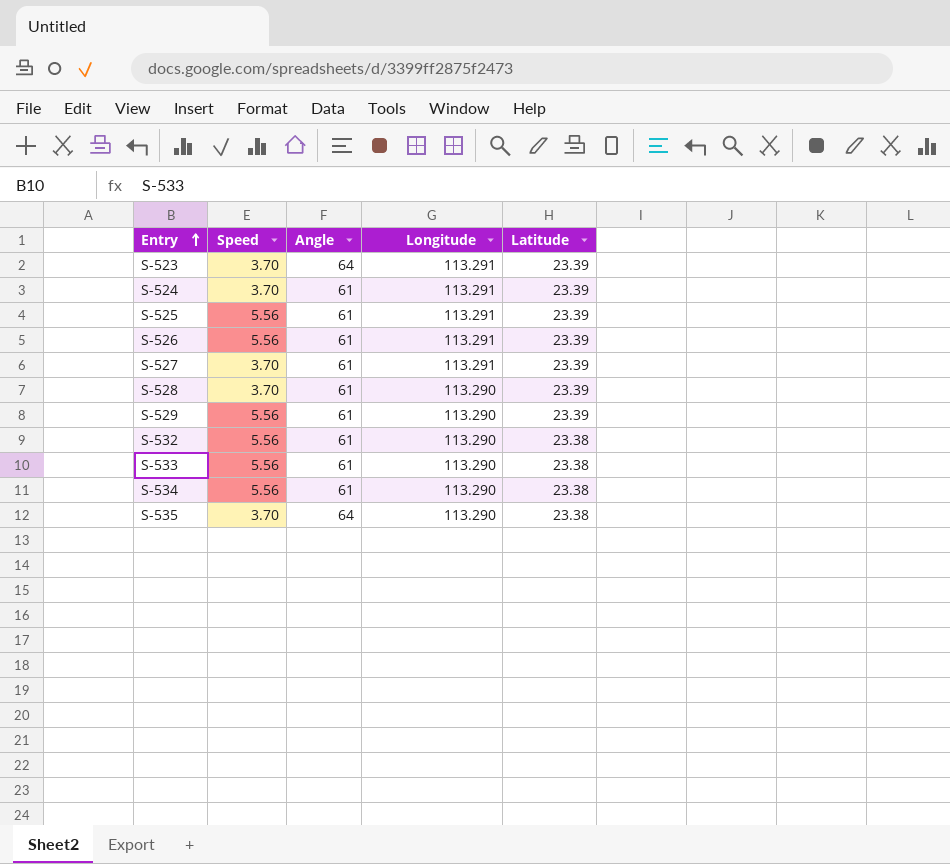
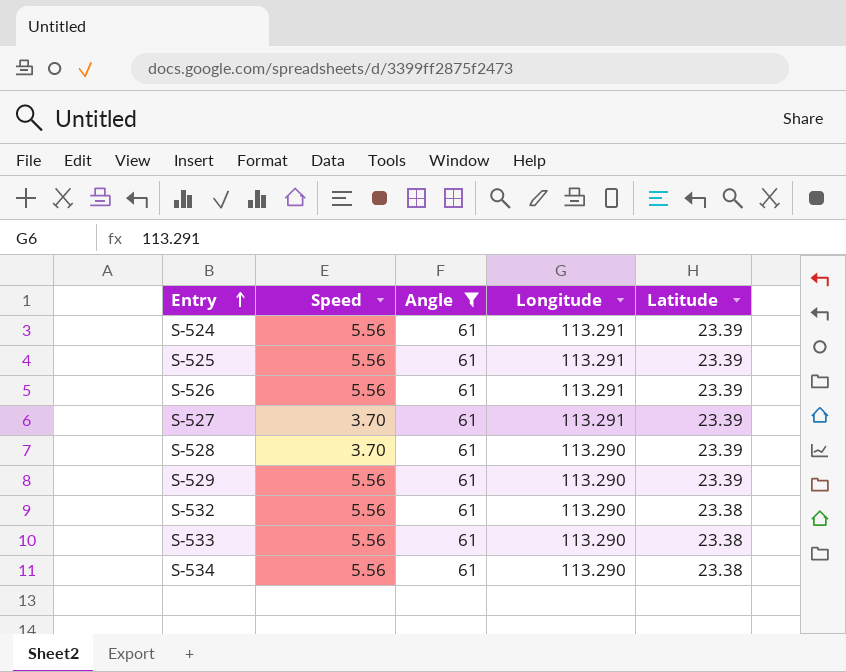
filter: none -> Angle = 61
S-524 | Speed: 3.70 -> 5.56

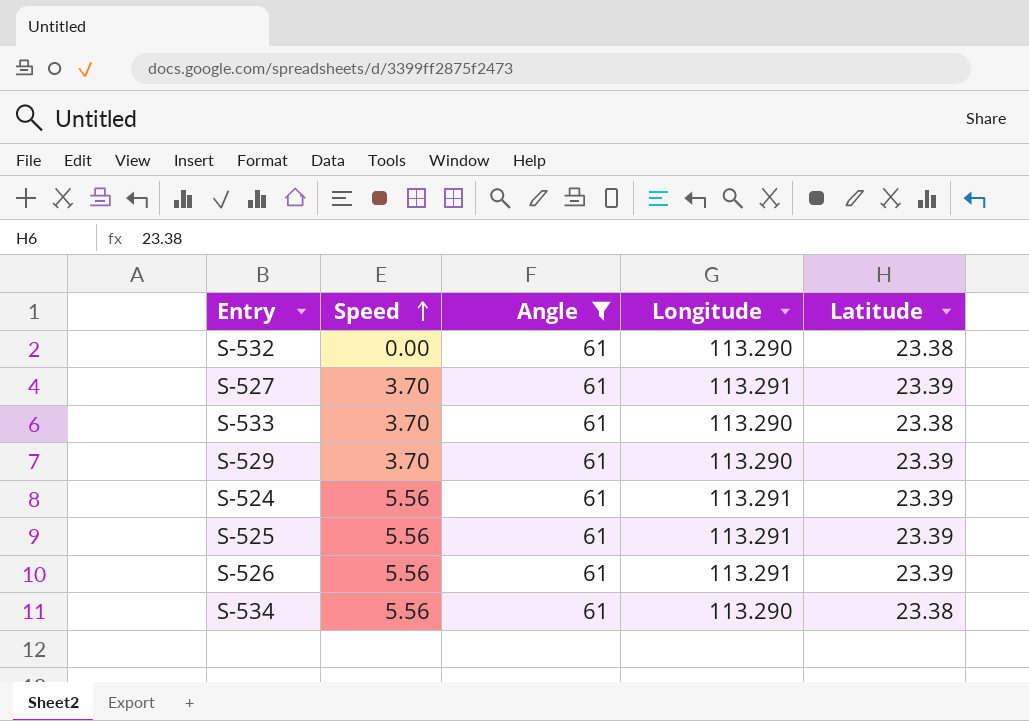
row order: Entry ascending -> Speed ascending
row S-528: 3.70 | 61 | 113.290 | 23.39 -> none
S-532 | Speed: 5.56 -> 0.00
S-533 | Speed: 5.56 -> 3.70
S-529 | Speed: 5.56 -> 3.70

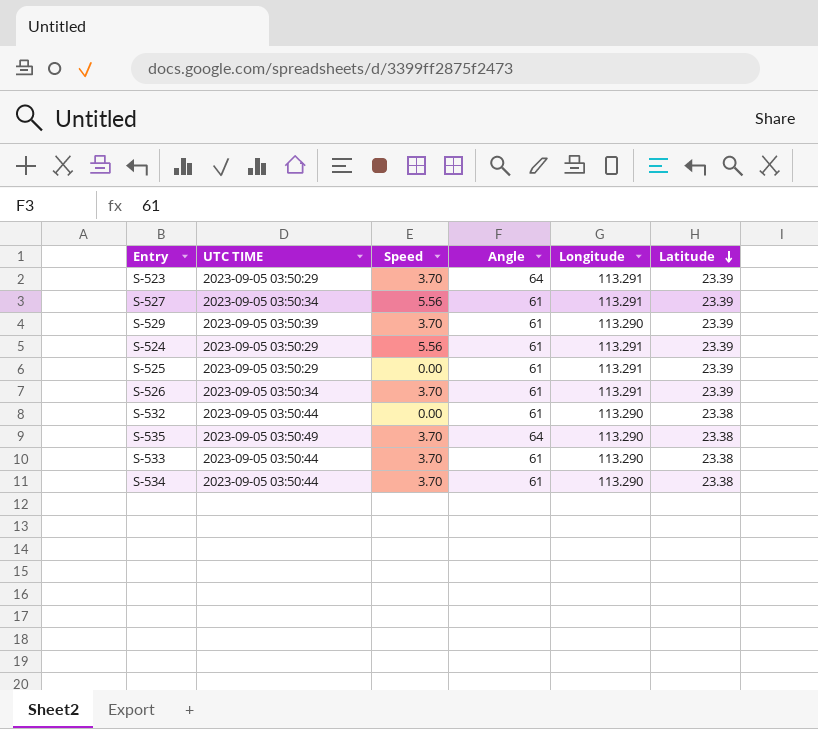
filter: Angle = 61 -> none
row order: Speed ascending -> Latitude descending
column UTC TIME | position: none -> 2
S-527 | Speed: 3.70 -> 5.56
S-525 | Speed: 5.56 -> 0.00
S-526 | Speed: 5.56 -> 3.70
S-534 | Speed: 5.56 -> 3.70

